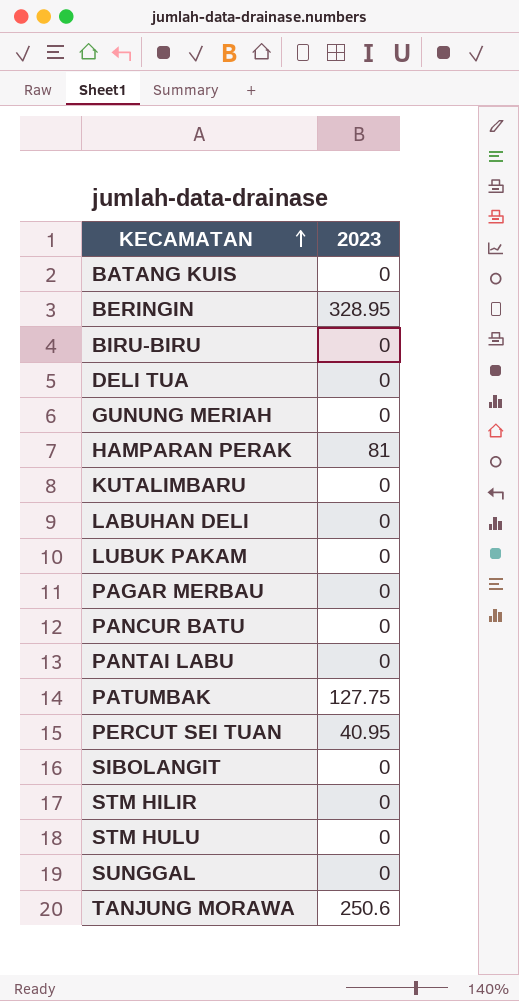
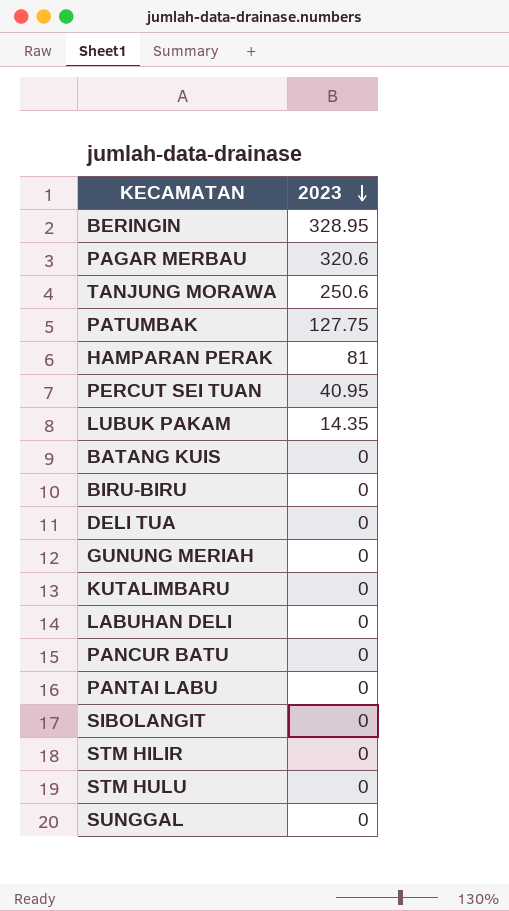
row order: KECAMATAN ascending -> 2023 descending
PAGAR MERBAU | 2023: 0 -> 320.6
LUBUK PAKAM | 2023: 0 -> 14.35

